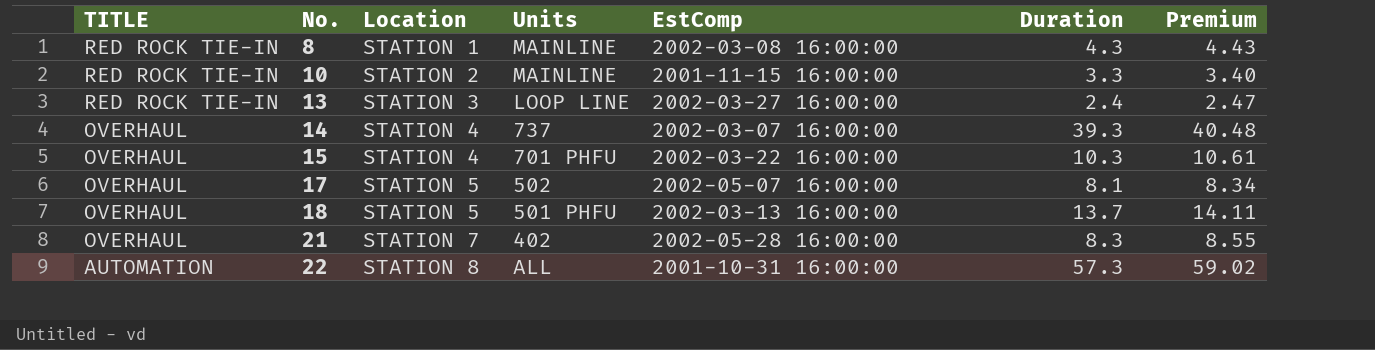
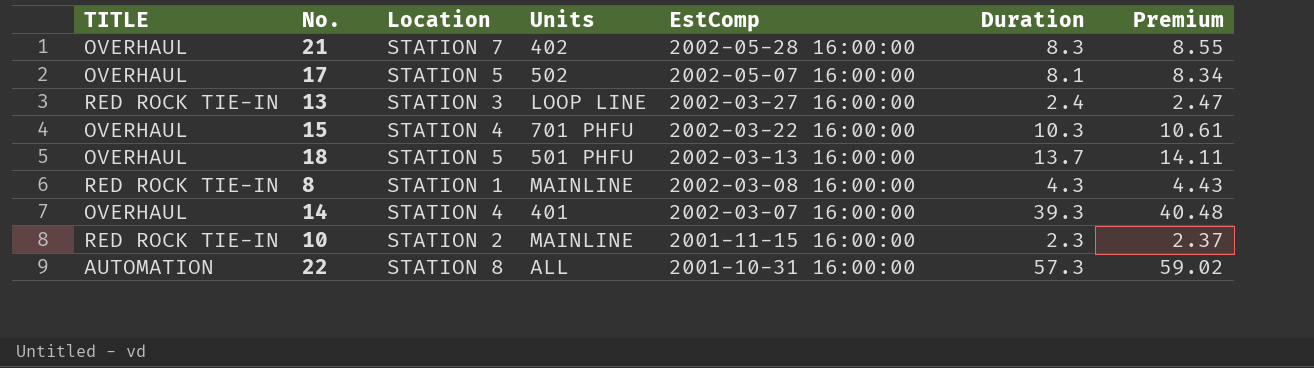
row order: TITLE descending -> EstComp descending
14 | Units: 737 -> 401
10 | Duration: 3.3 -> 2.3
10 | Premium: 3.40 -> 2.37

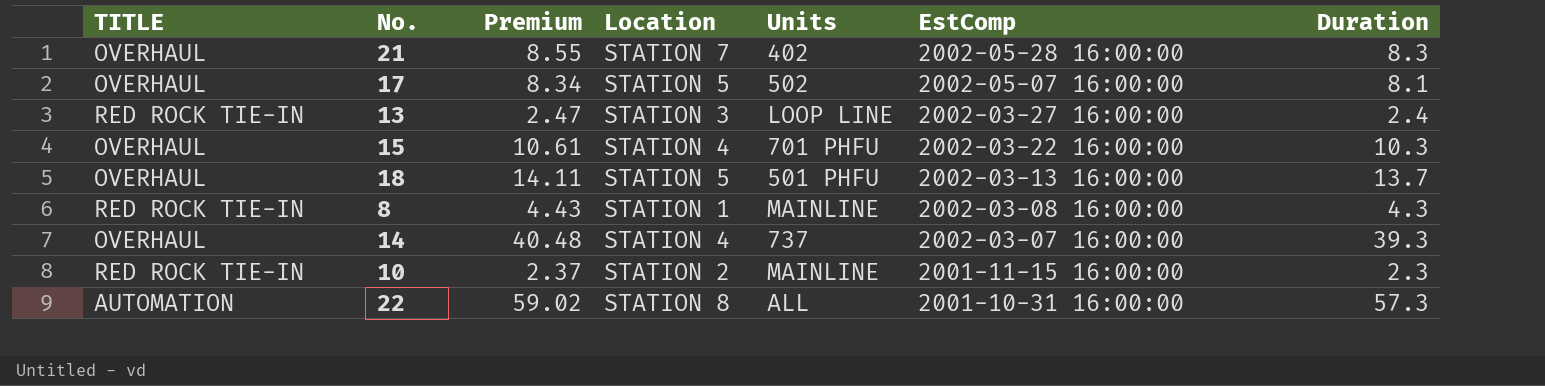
column Premium | position: 7 -> 3
14 | Units: 401 -> 737

